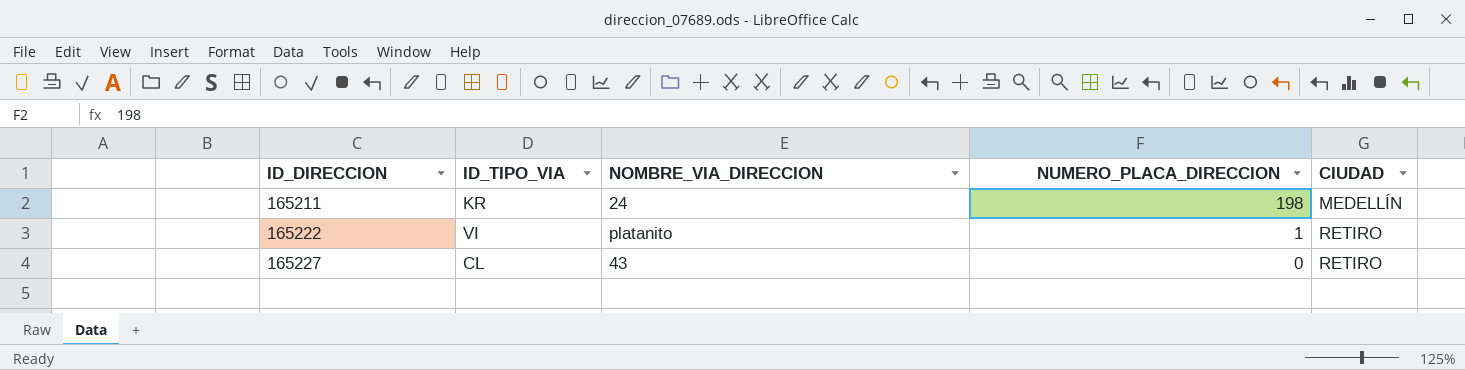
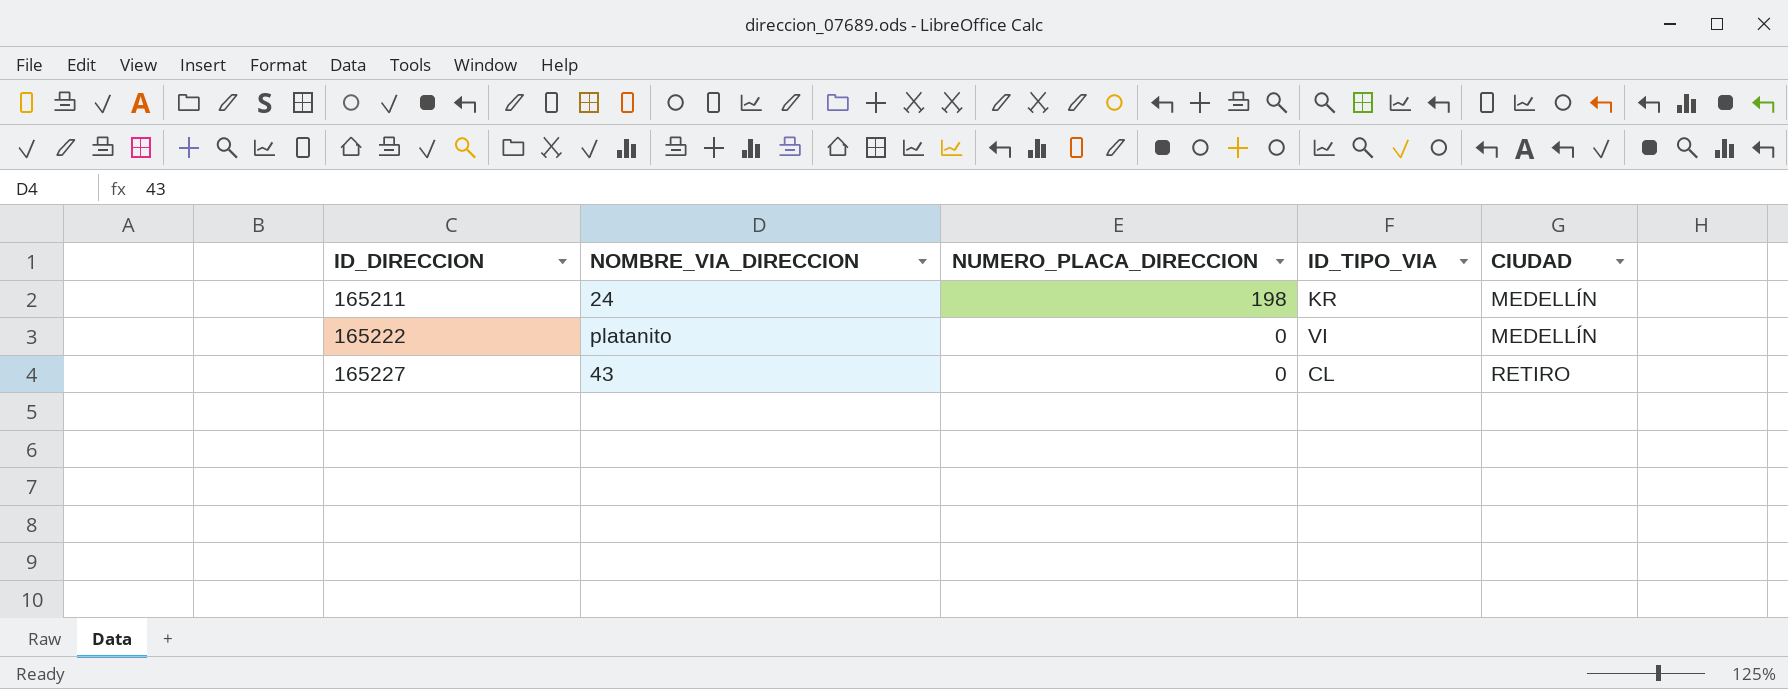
column ID_TIPO_VIA | position: 2 -> 4
165222 | NUMERO_PLACA_DIRECCION: 1 -> 0
165222 | CIUDAD: RETIRO -> MEDELLÍN

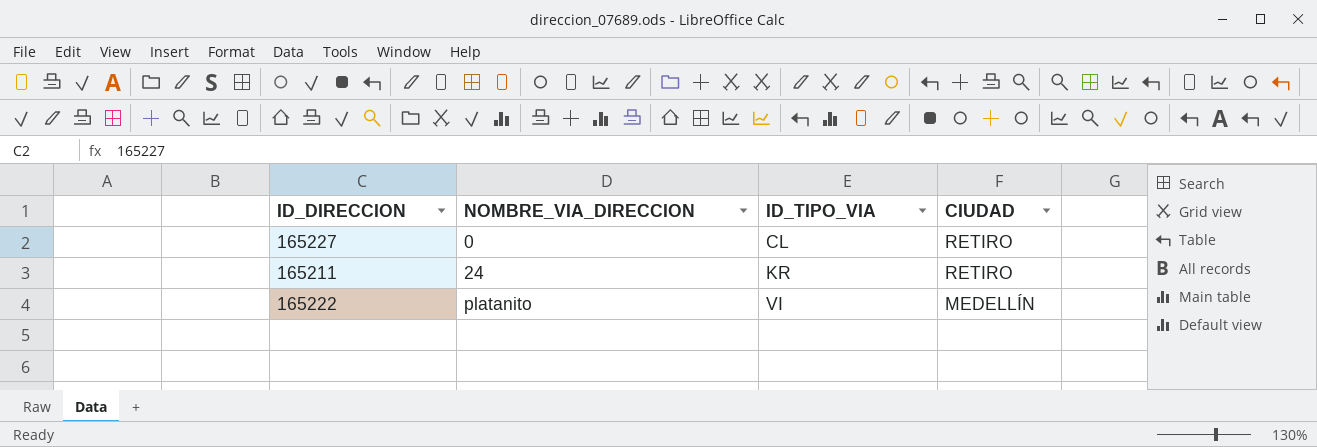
row order: ID_DIRECCION ascending -> NOMBRE_VIA_DIRECCION ascending
column NUMERO_PLACA_DIRECCION | position: 3 -> none
165227 | NOMBRE_VIA_DIRECCION: 43 -> 0
165211 | CIUDAD: MEDELLÍN -> RETIRO

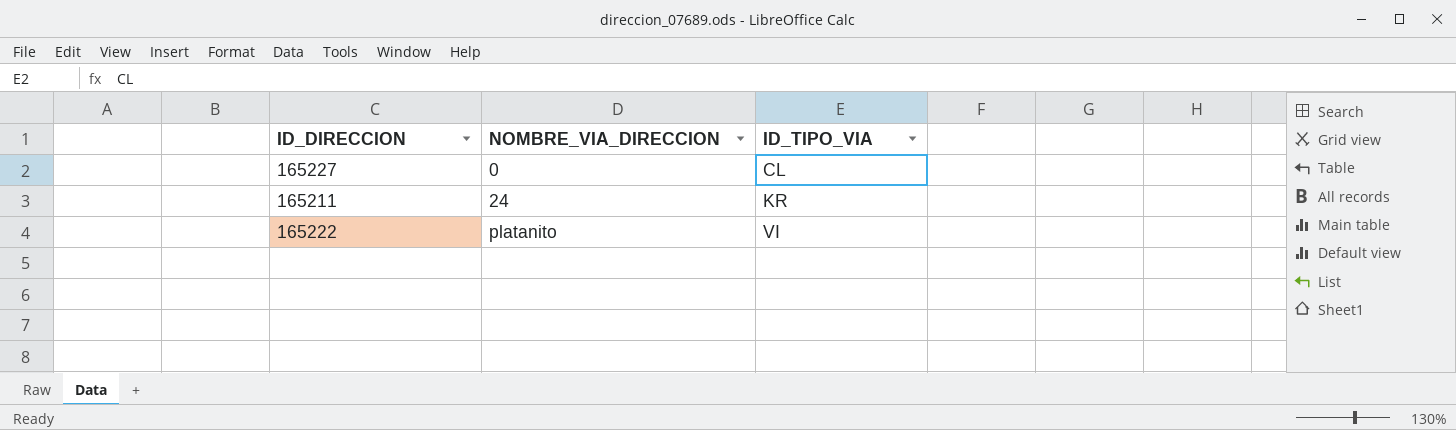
column CIUDAD | position: 4 -> none

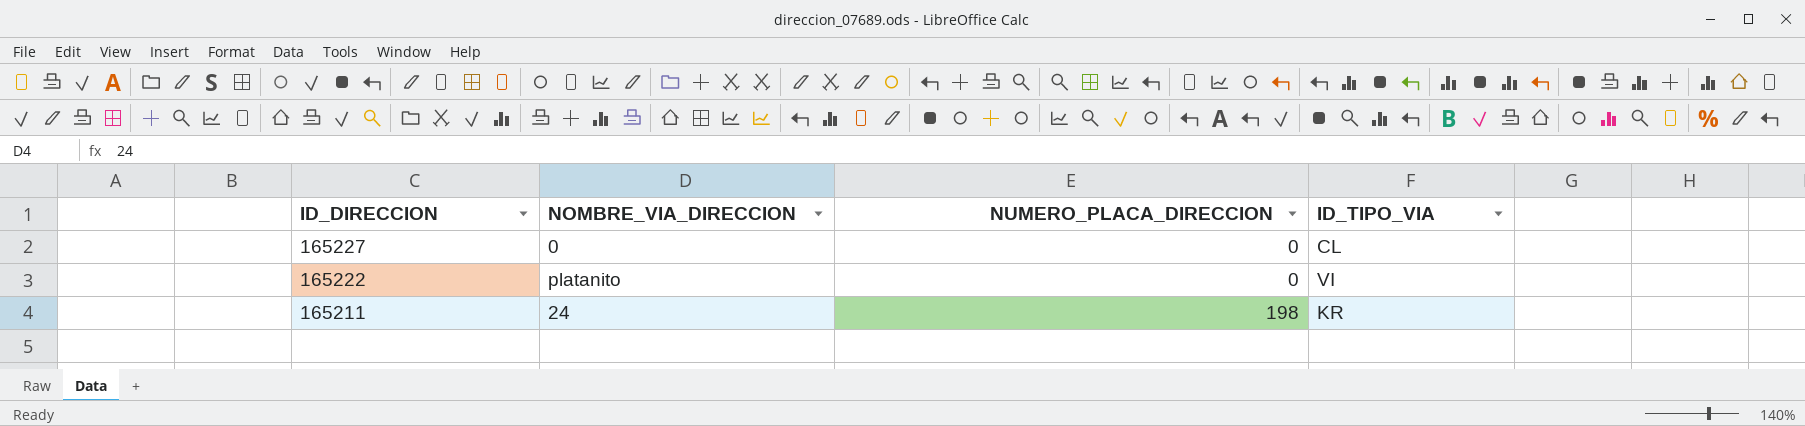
row order: NOMBRE_VIA_DIRECCION ascending -> ID_DIRECCION descending
column NUMERO_PLACA_DIRECCION | position: none -> 3

